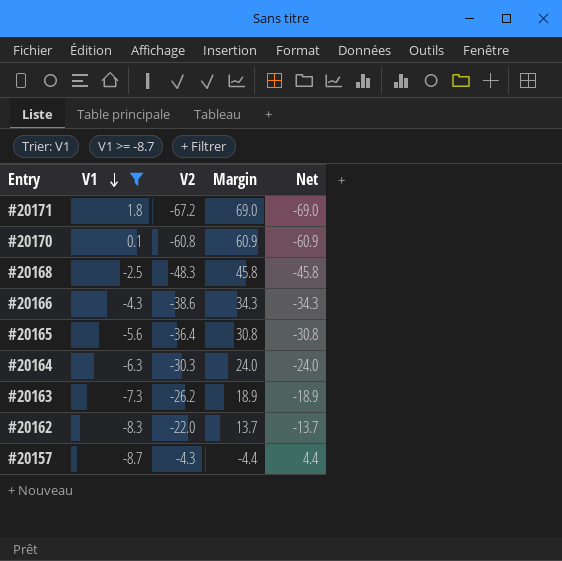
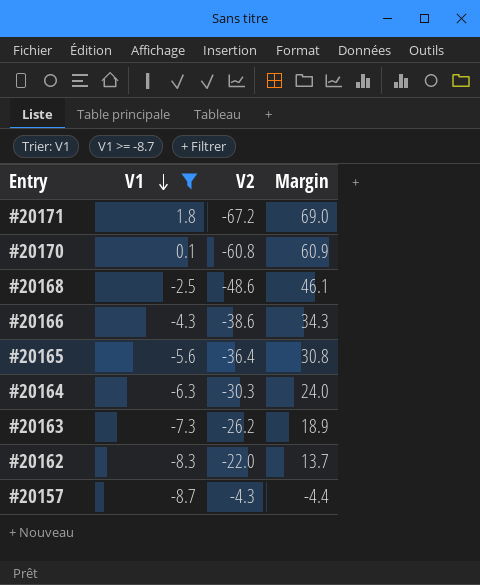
column Net | formula: [V2] - [V1] -> none
#20168 | V2: -48.3 -> -48.6
#20168 | Margin: 45.8 -> 46.1

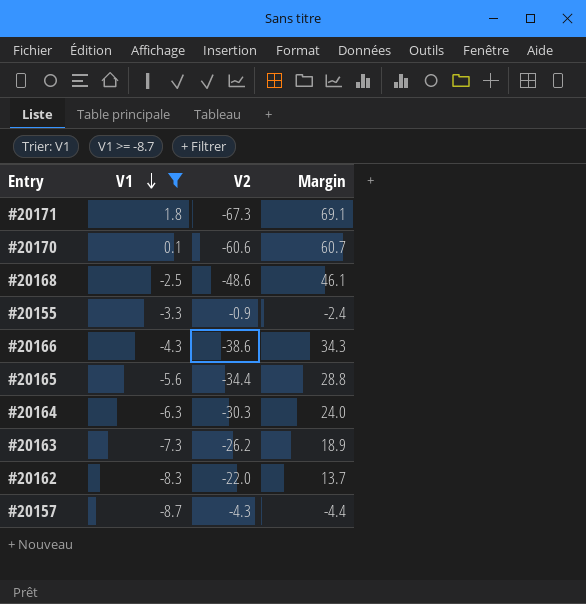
#20171 | V2: -67.2 -> -67.3
#20171 | Margin: 69.0 -> 69.1
#20170 | V2: -60.8 -> -60.6
#20170 | Margin: 60.9 -> 60.7
row #20155: none -> -3.3 | -0.9 | -2.4
#20165 | V2: -36.4 -> -34.4
#20165 | Margin: 30.8 -> 28.8

